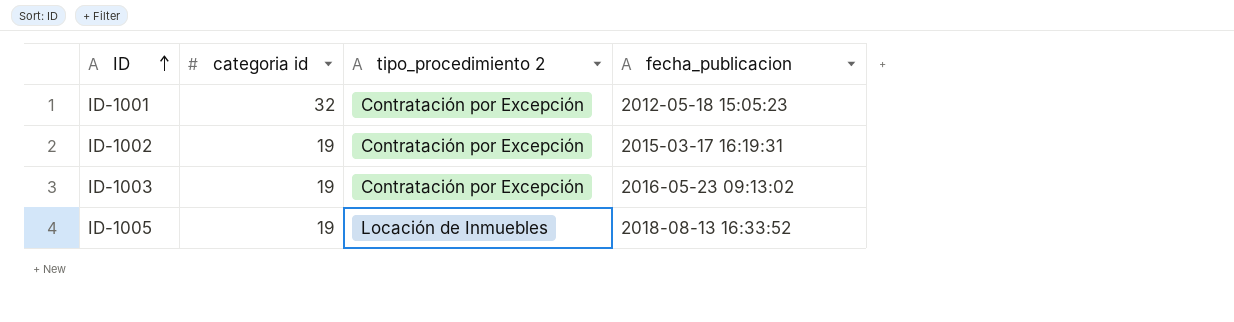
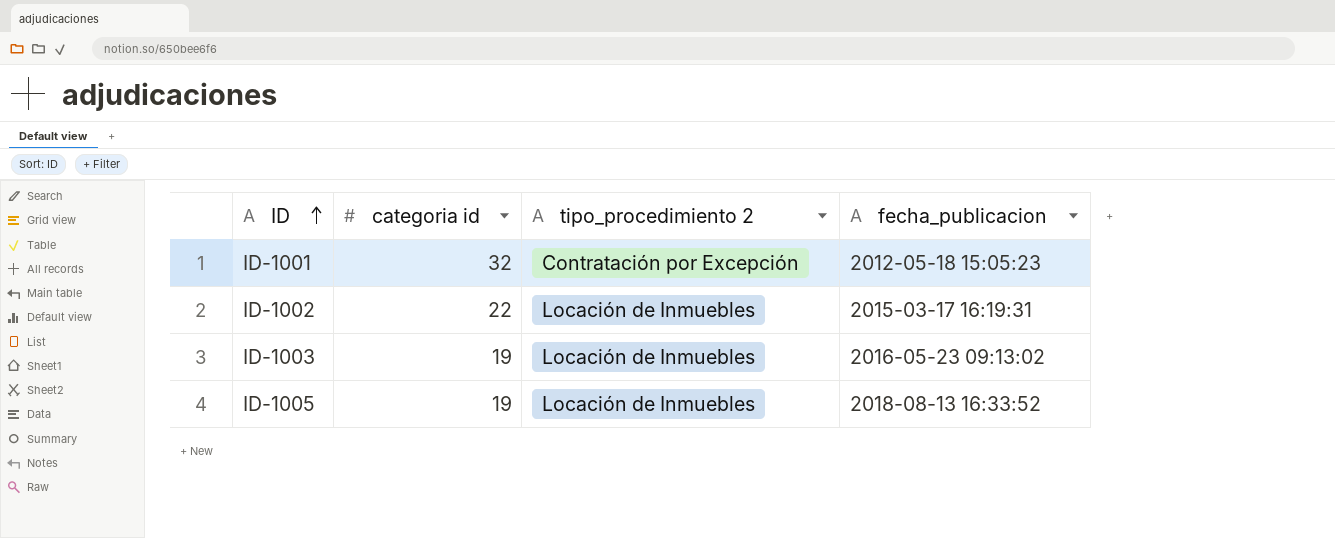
ID-1002 | categoria id: 19 -> 22
ID-1002 | tipo_procedimiento 2: Contratación por Excepción -> Locación de Inmuebles
ID-1003 | tipo_procedimiento 2: Contratación por Excepción -> Locación de Inmuebles

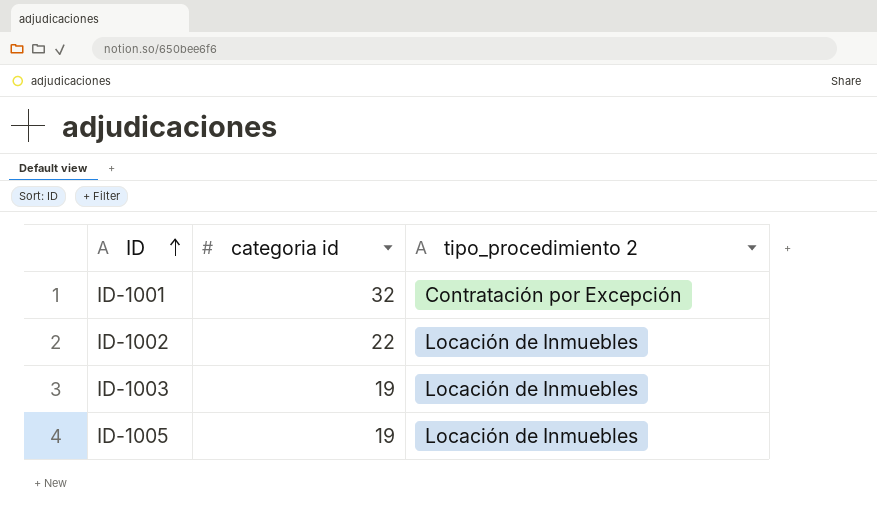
column fecha_publicacion | position: 4 -> none

